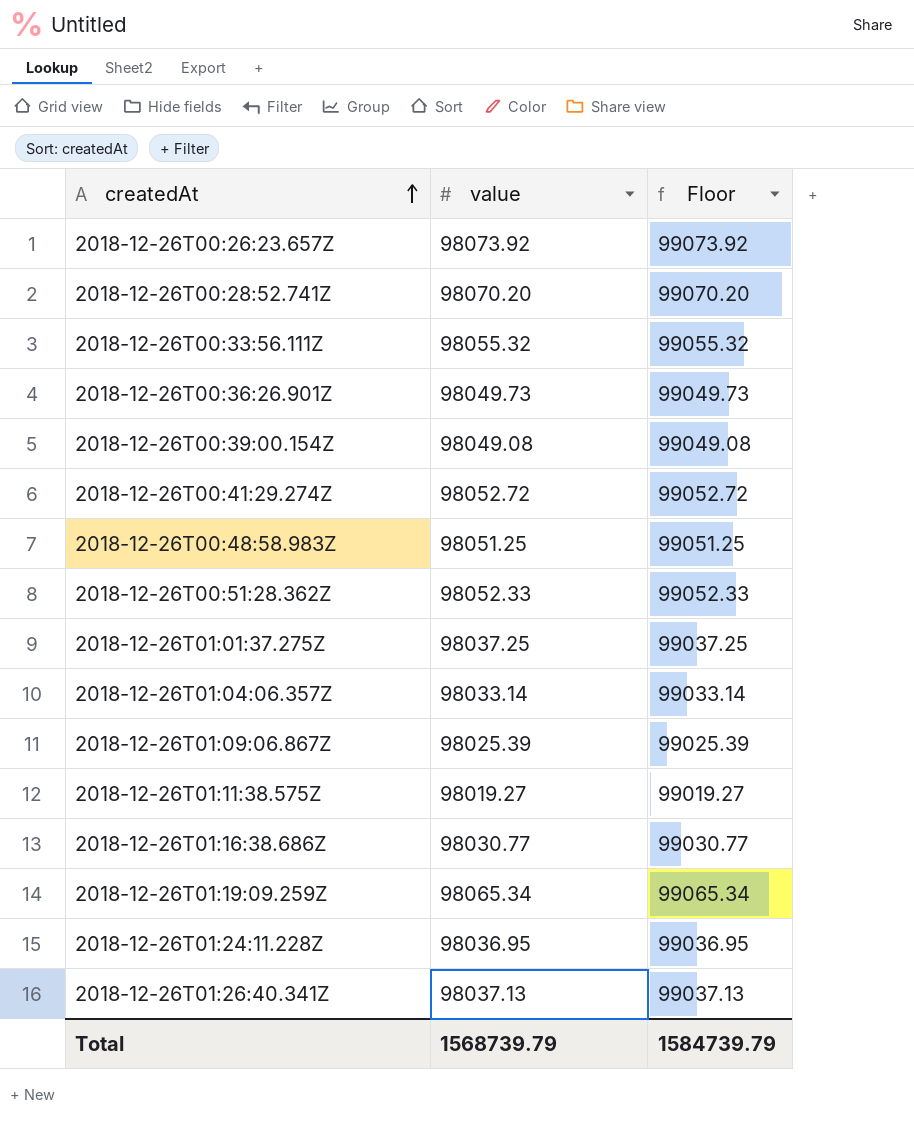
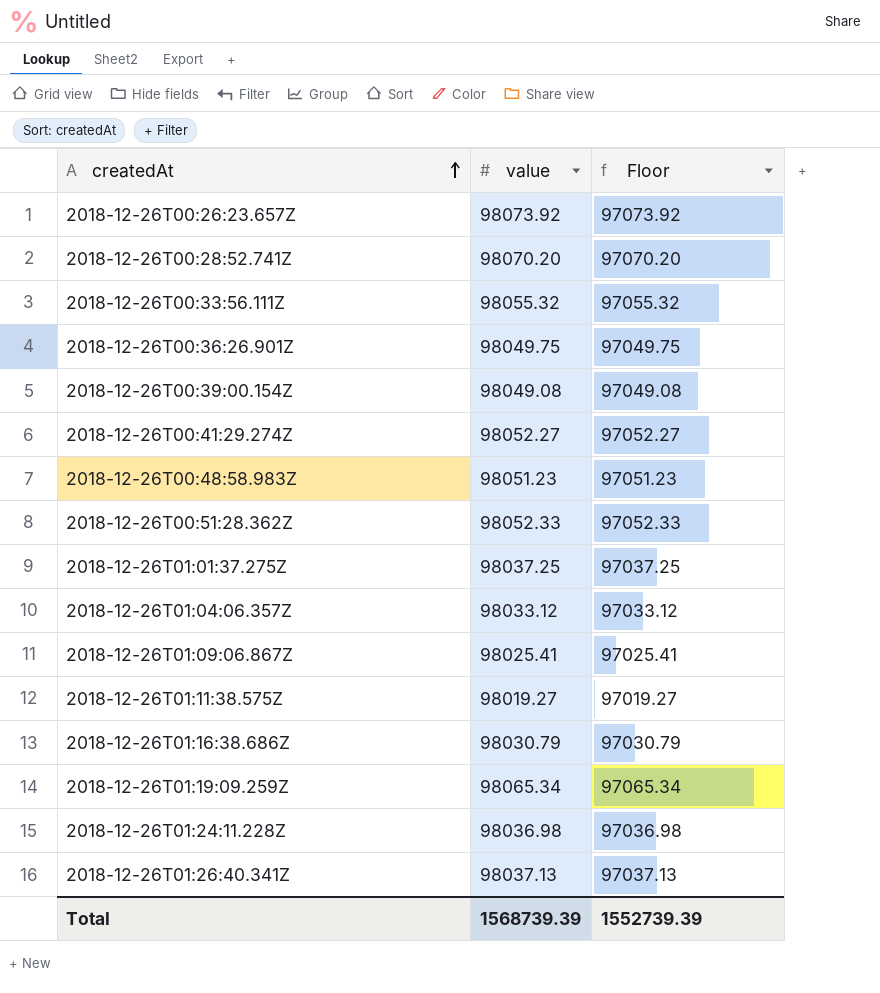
column Floor | formula: [value] + 1000 -> [value] - 1000
2018-12-26T00:36:26.901Z | value: 98049.73 -> 98049.75
2018-12-26T00:41:29.274Z | value: 98052.72 -> 98052.27
2018-12-26T00:48:58.983Z | value: 98051.25 -> 98051.23
2018-12-26T01:04:06.357Z | value: 98033.14 -> 98033.12
2018-12-26T01:09:06.867Z | value: 98025.39 -> 98025.41
2018-12-26T01:16:38.686Z | value: 98030.77 -> 98030.79
2018-12-26T01:24:11.228Z | value: 98036.95 -> 98036.98
Total | value: 1568739.79 -> 1568739.39
Total | Floor: 1584739.79 -> 1552739.39

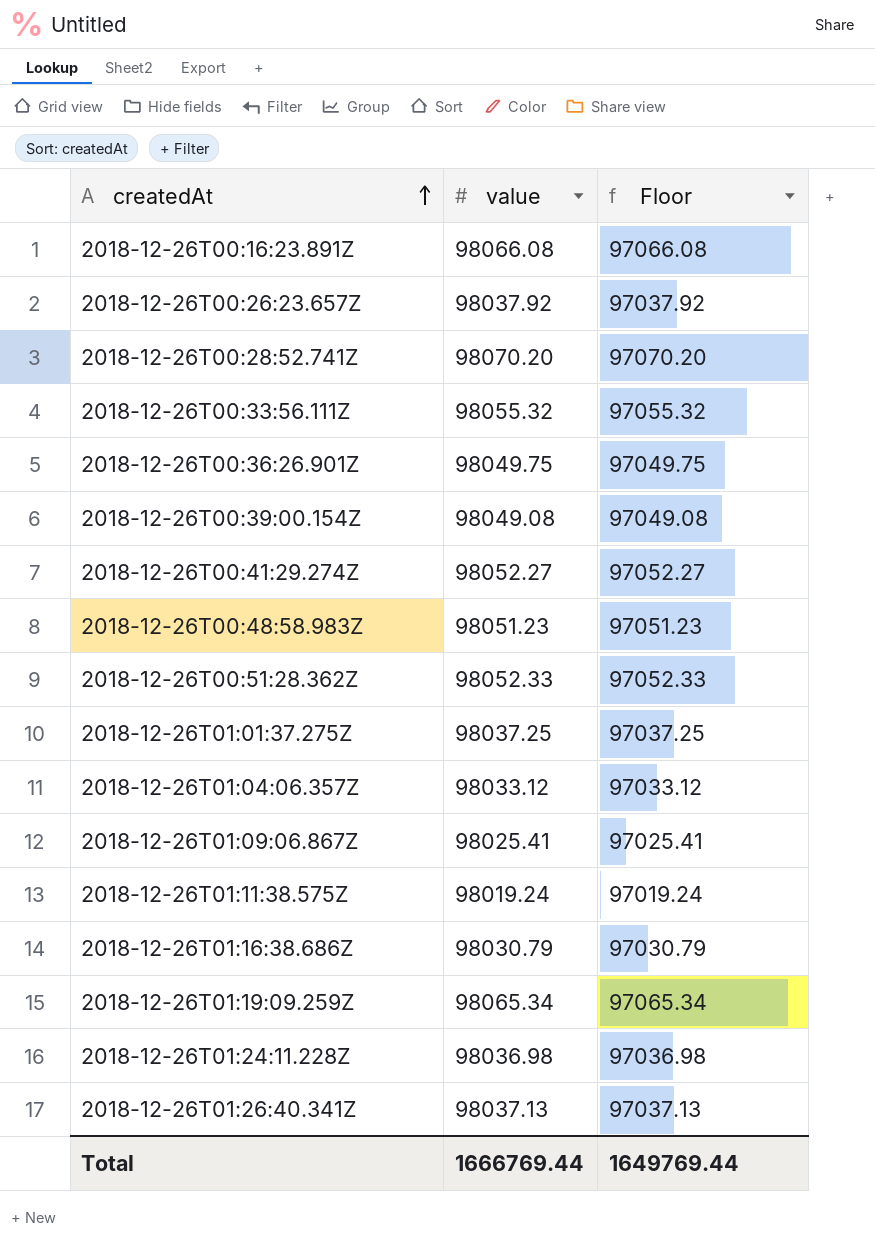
row 2018-12-26T00:16:23.891Z: none -> 98066.08 | 97066.08
2018-12-26T00:26:23.657Z | value: 98073.92 -> 98037.92
2018-12-26T00:26:23.657Z | Floor: 97073.92 -> 97037.92
2018-12-26T01:11:38.575Z | value: 98019.27 -> 98019.24
2018-12-26T01:11:38.575Z | Floor: 97019.27 -> 97019.24
Total | value: 1568739.39 -> 1666769.44
Total | Floor: 1552739.39 -> 1649769.44

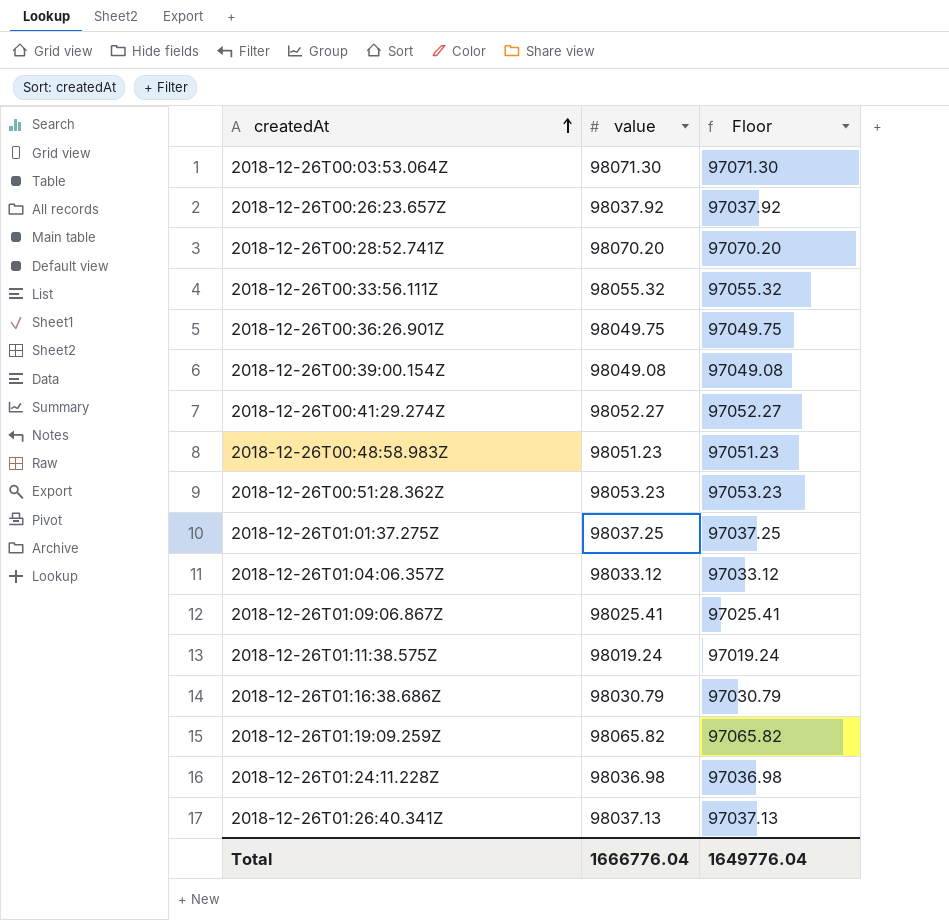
row 2018-12-26T00:16:23.891Z: 98066.08 | 97066.08 -> none
row 2018-12-26T00:03:53.064Z: none -> 98071.30 | 97071.30
2018-12-26T00:51:28.362Z | value: 98052.33 -> 98053.23
2018-12-26T00:51:28.362Z | Floor: 97052.33 -> 97053.23
2018-12-26T01:19:09.259Z | value: 98065.34 -> 98065.82
2018-12-26T01:19:09.259Z | Floor: 97065.34 -> 97065.82
Total | value: 1666769.44 -> 1666776.04
Total | Floor: 1649769.44 -> 1649776.04

